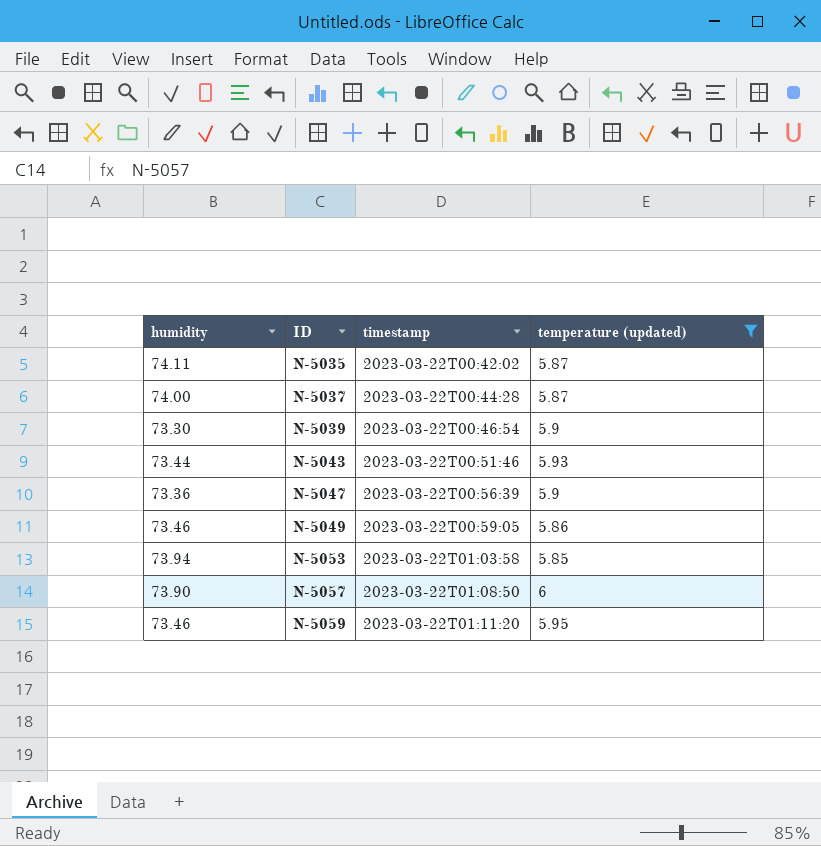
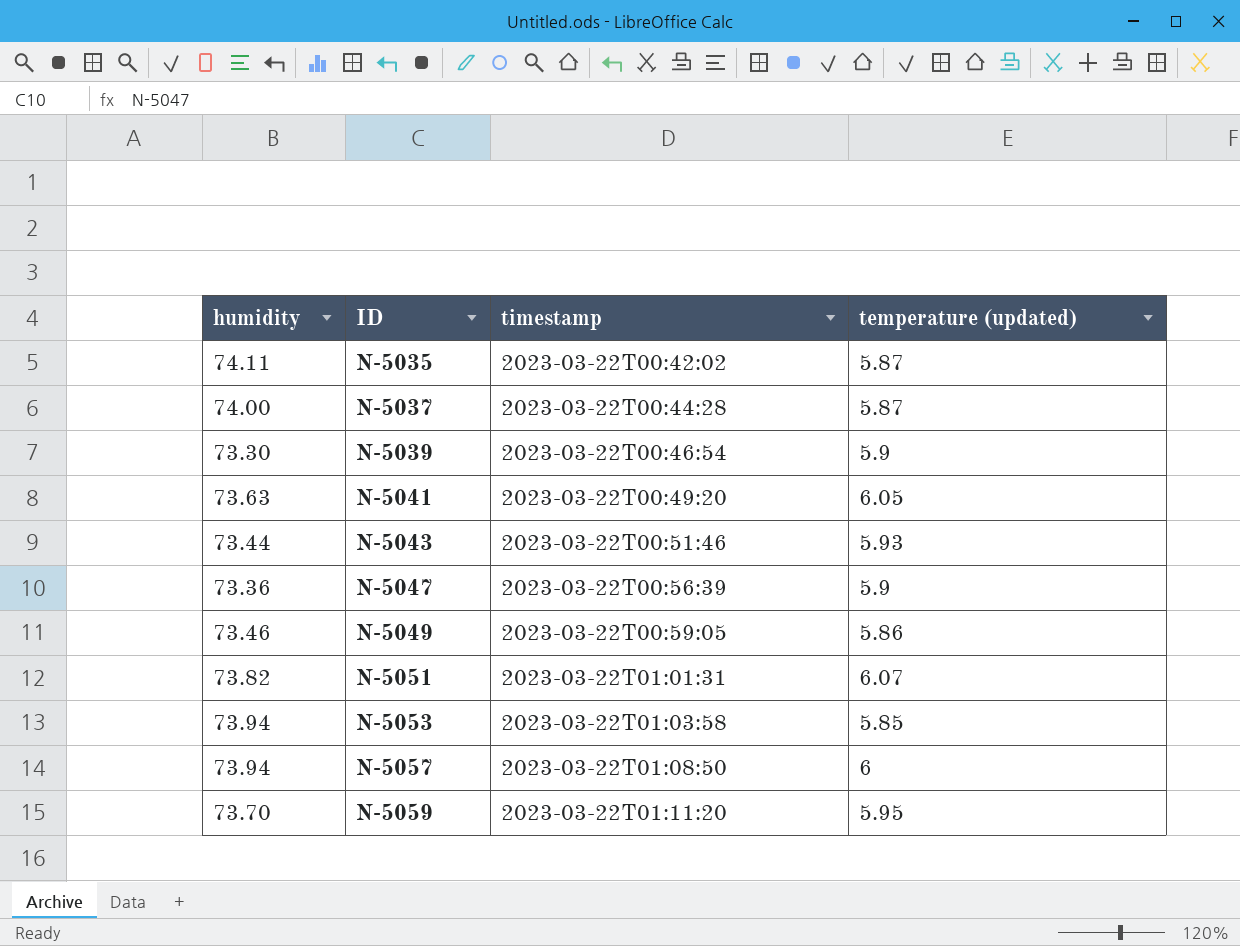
filter: temperature (updated) <= 6 -> none
N-5057 | humidity: 73.90 -> 73.94
N-5059 | humidity: 73.46 -> 73.70

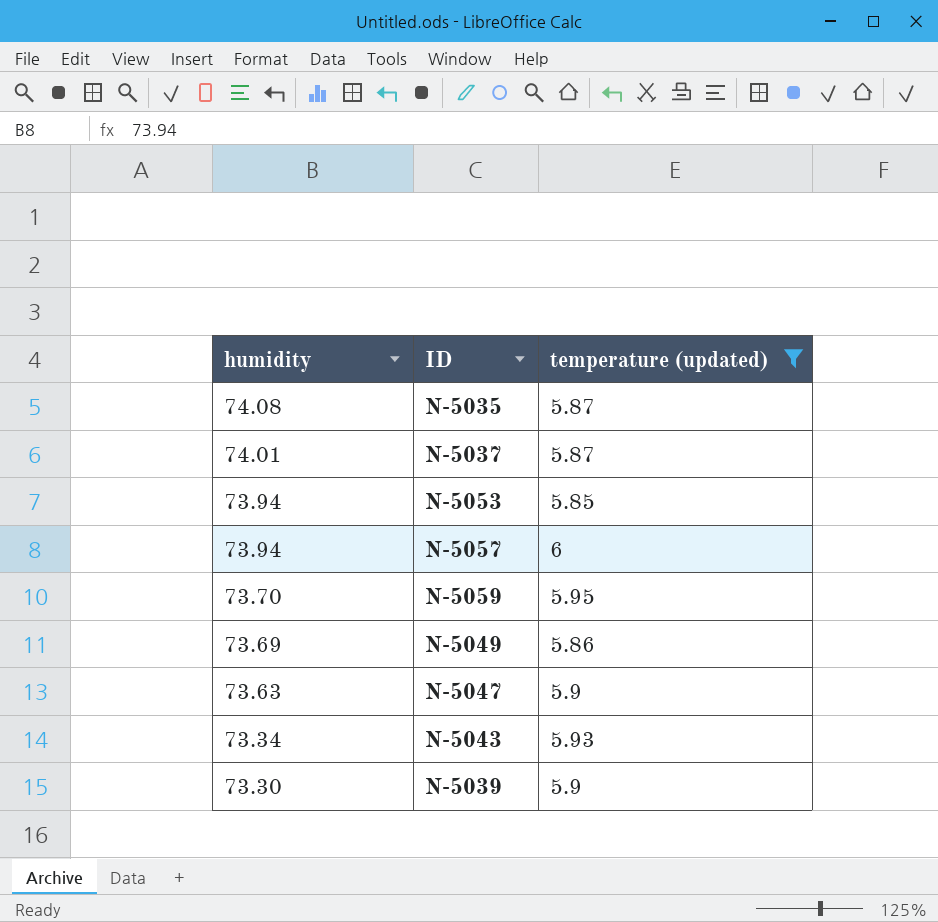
filter: none -> temperature (updated) <= 6
row order: ID ascending -> humidity descending
column timestamp | position: 3 -> none
N-5035 | humidity: 74.11 -> 74.08
N-5037 | humidity: 74.00 -> 74.01
N-5049 | humidity: 73.46 -> 73.69
N-5047 | humidity: 73.36 -> 73.63
N-5043 | humidity: 73.44 -> 73.34

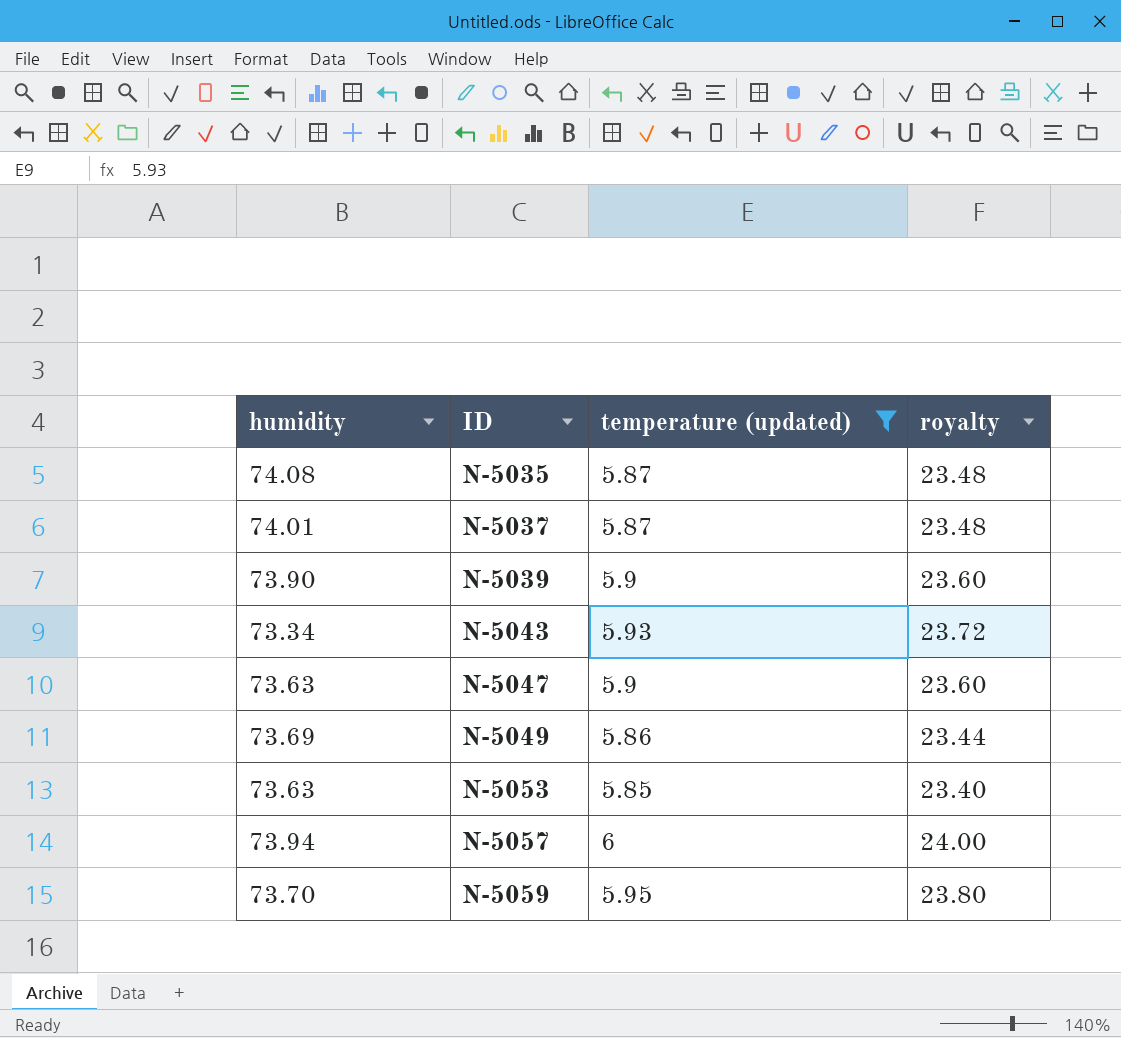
row order: humidity descending -> ID ascending
column royalty | formula: none -> [temperature (updated)] * 4
N-5039 | humidity: 73.30 -> 73.90
N-5053 | humidity: 73.94 -> 73.63

